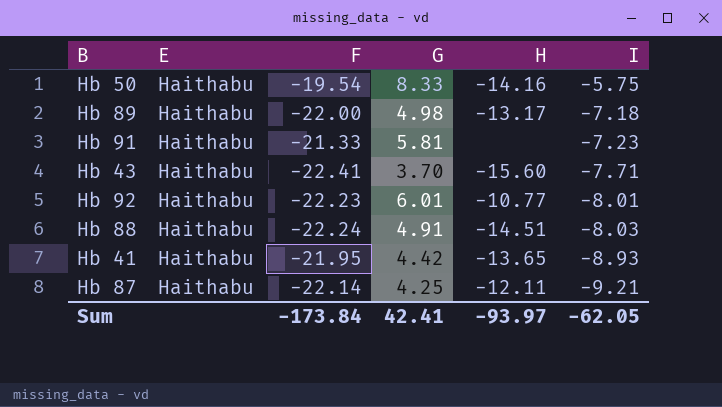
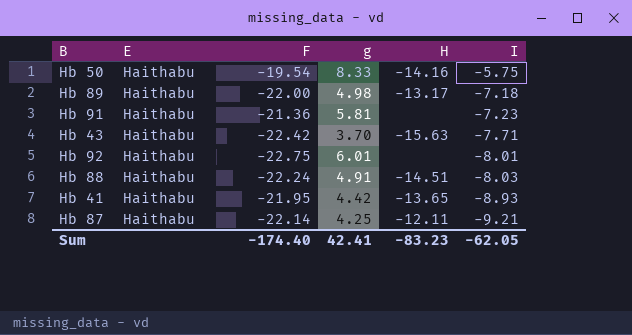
column name: G -> g
Hb 91 | F: -21.33 -> -21.36
Hb 43 | F: -22.41 -> -22.42
Hb 43 | H: -15.60 -> -15.63
Hb 92 | F: -22.23 -> -22.75
Hb 92 | H: -10.77 -> none
Sum | F: -173.84 -> -174.40
Sum | H: -93.97 -> -83.23

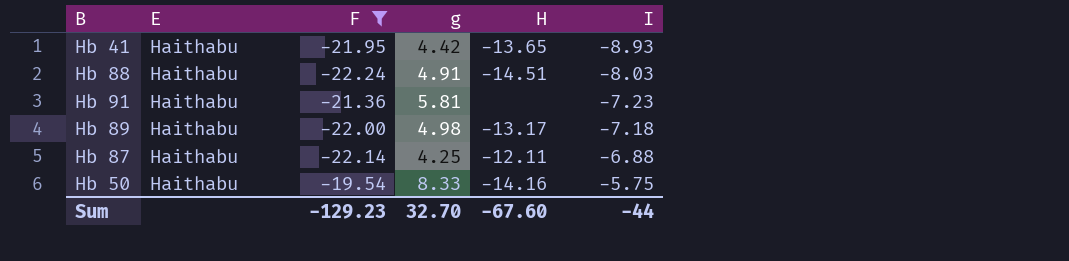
filter: none -> F >= -22.24
row order: I descending -> I ascending
Hb 87 | I: -9.21 -> -6.88
Sum | F: -174.40 -> -129.23
Sum | g: 42.41 -> 32.70
Sum | H: -83.23 -> -67.60
Sum | I: -62.05 -> -44

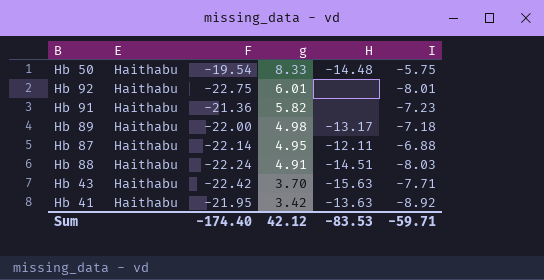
filter: F >= -22.24 -> none
row order: I ascending -> g descending
Hb 50 | H: -14.16 -> -14.48
Hb 91 | g: 5.81 -> 5.82
Hb 87 | g: 4.25 -> 4.95
Hb 41 | g: 4.42 -> 3.42
Hb 41 | H: -13.65 -> -13.63
Hb 41 | I: -8.93 -> -8.92
Sum | F: -129.23 -> -174.40
Sum | g: 32.70 -> 42.12
Sum | H: -67.60 -> -83.53
Sum | I: -44 -> -59.71

